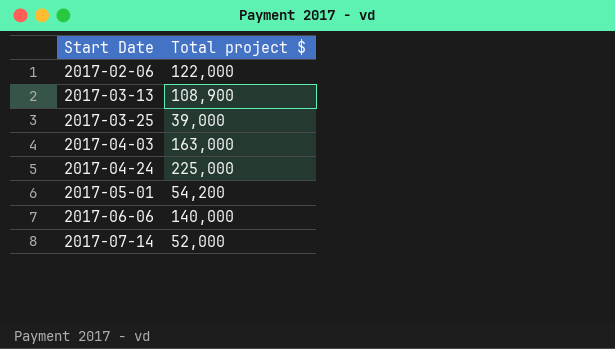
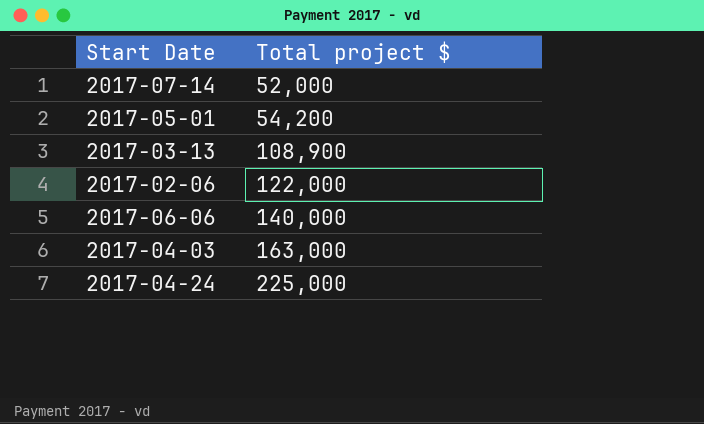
row order: Start Date ascending -> Total project $ ascending
row 2017-03-25: 39,000 -> none

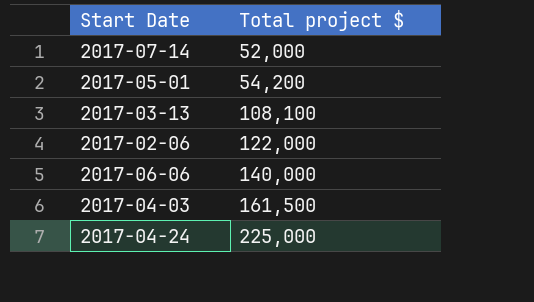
2017-03-13 | Total project $: 108,900 -> 108,100
2017-04-03 | Total project $: 163,000 -> 161,500

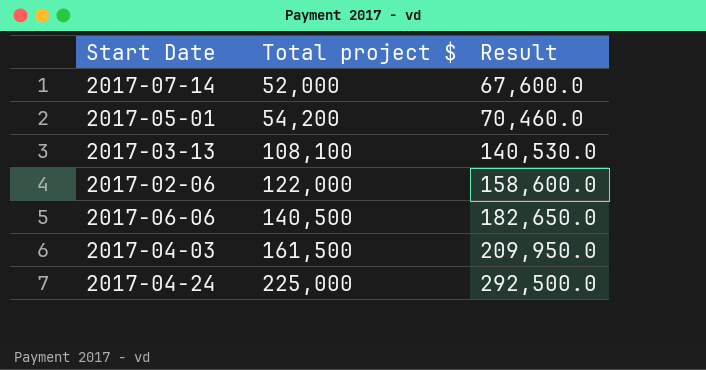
column Result | formula: none -> [Total project $] * 1.3
2017-06-06 | Total project $: 140,000 -> 140,500

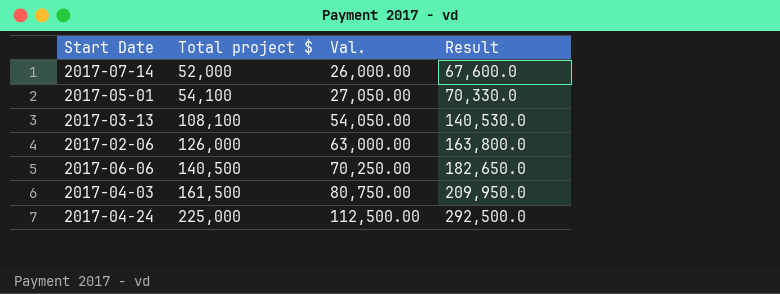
column Val. | formula: none -> [Total project $] * 0.5
2017-05-01 | Total project $: 54,200 -> 54,100
2017-05-01 | Result: 70,460.0 -> 70,330.0
2017-02-06 | Total project $: 122,000 -> 126,000
2017-02-06 | Result: 158,600.0 -> 163,800.0

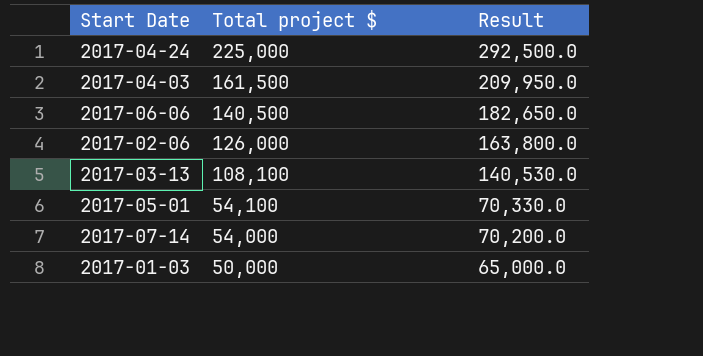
row order: Total project $ ascending -> Total project $ descending
column Val. | formula: [Total project $] * 0.5 -> none
2017-07-14 | Total project $: 52,000 -> 54,000
2017-07-14 | Result: 67,600.0 -> 70,200.0
row 2017-01-03: none -> 50,000 | 65,000.0

